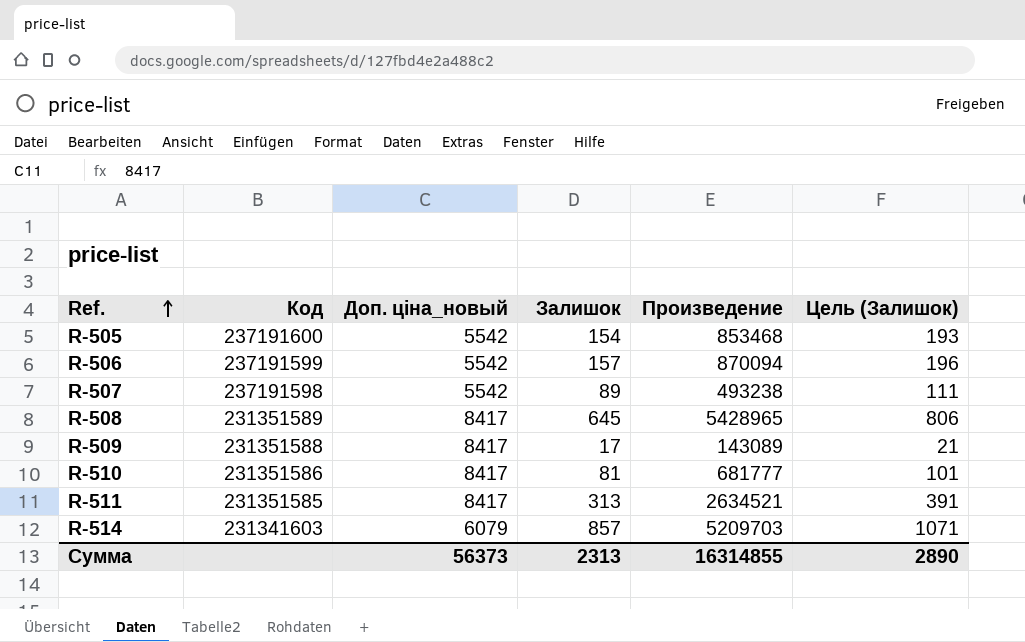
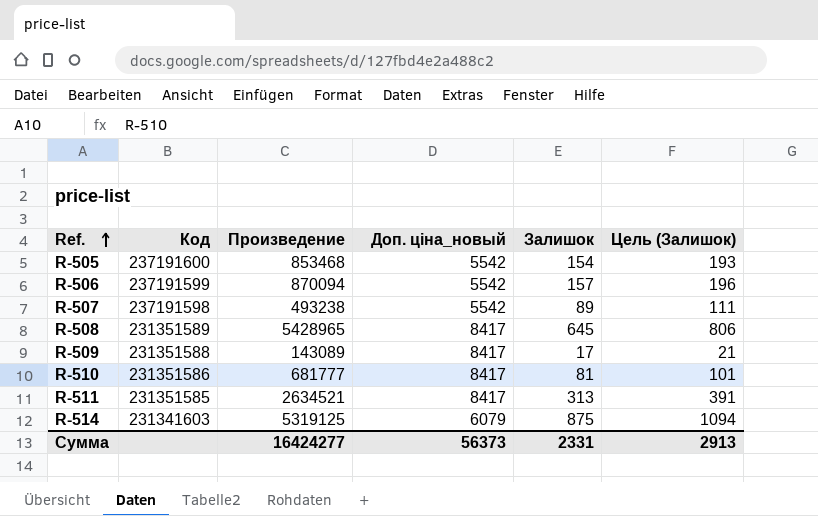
column Произведение | position: 5 -> 3
R-514 | Произведение: 5209703 -> 5319125
R-514 | Залишок: 857 -> 875
R-514 | Цель (Залишок): 1071 -> 1094
Сумма | Произведение: 16314855 -> 16424277
Сумма | Залишок: 2313 -> 2331
Сумма | Цель (Залишок): 2890 -> 2913

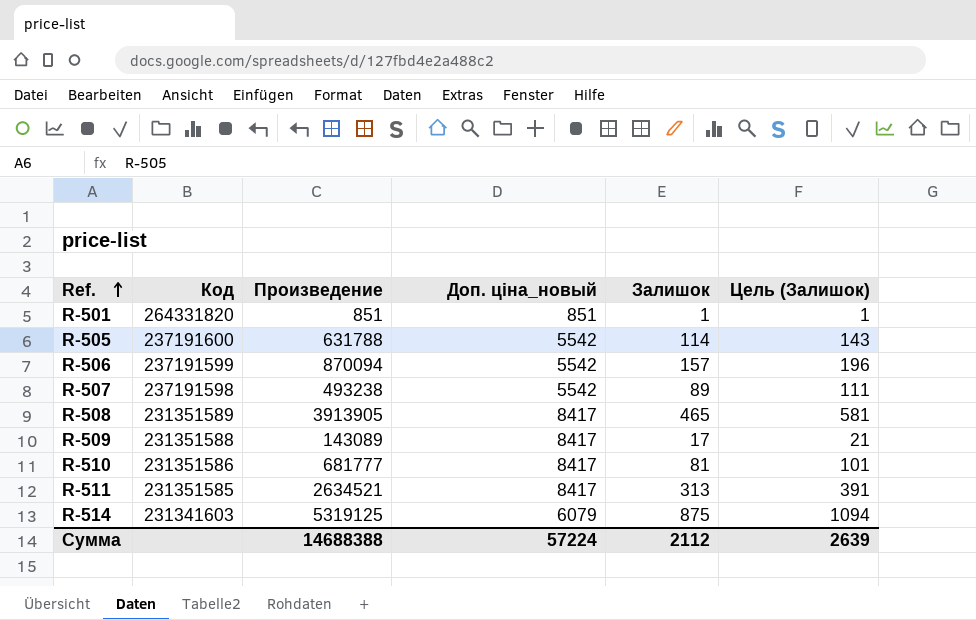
row R-501: none -> 264331820 | 851 | 851 | 1 | 1
R-505 | Произведение: 853468 -> 631788
R-505 | Залишок: 154 -> 114
R-505 | Цель (Залишок): 193 -> 143
R-508 | Произведение: 5428965 -> 3913905
R-508 | Залишок: 645 -> 465
R-508 | Цель (Залишок): 806 -> 581
Сумма | Произведение: 16424277 -> 14688388
Сумма | Доп. ціна_новый: 56373 -> 57224
Сумма | Залишок: 2331 -> 2112
Сумма | Цель (Залишок): 2913 -> 2639

